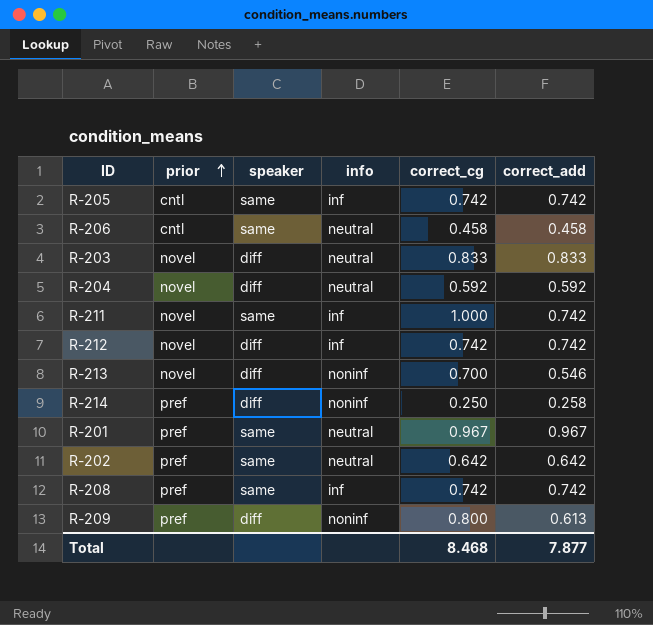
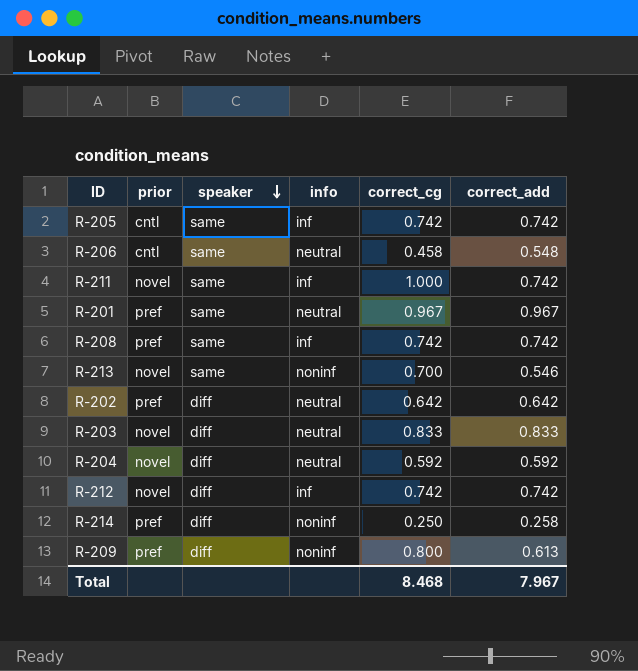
row order: prior ascending -> speaker descending
R-206 | correct_add: 0.458 -> 0.548
R-213 | speaker: diff -> same
R-202 | speaker: same -> diff
Total | correct_add: 7.877 -> 7.967

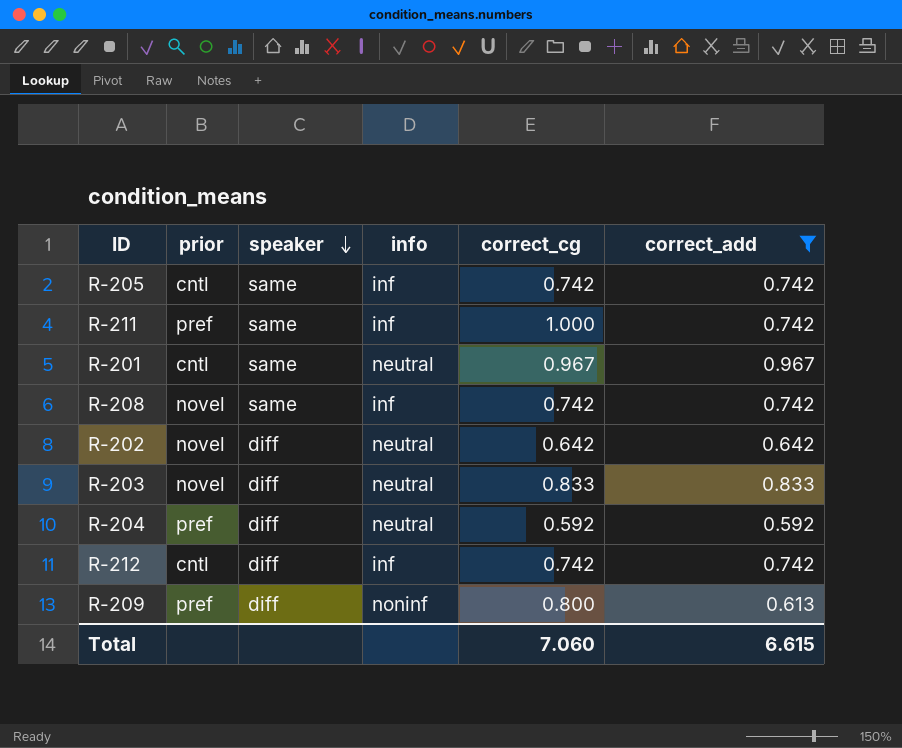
filter: none -> correct_add >= 0.592
R-211 | prior: novel -> pref
R-201 | prior: pref -> cntl
R-208 | prior: pref -> novel
R-202 | prior: pref -> novel
R-204 | prior: novel -> pref
R-212 | prior: novel -> cntl
Total | correct_cg: 8.468 -> 7.060
Total | correct_add: 7.967 -> 6.615

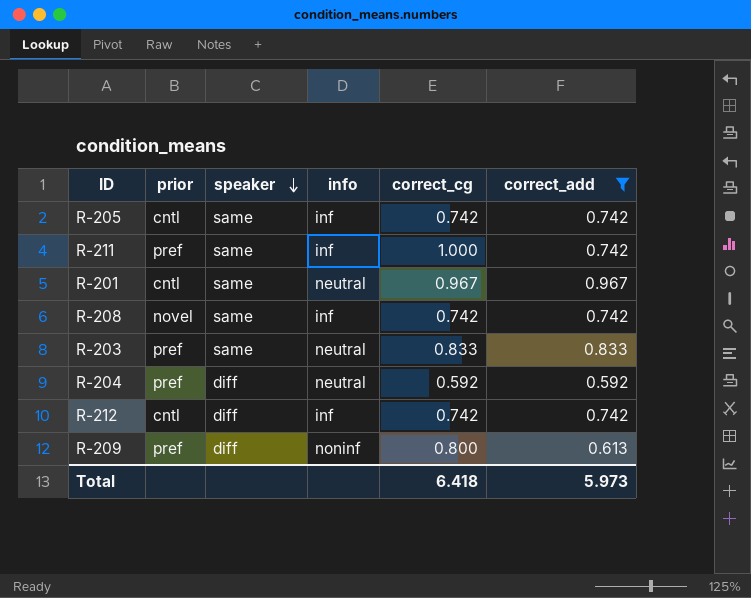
row R-202: novel | diff | neutral | 0.642 | 0.642 -> none
R-203 | prior: novel -> pref
R-203 | speaker: diff -> same
Total | correct_cg: 7.060 -> 6.418
Total | correct_add: 6.615 -> 5.973

